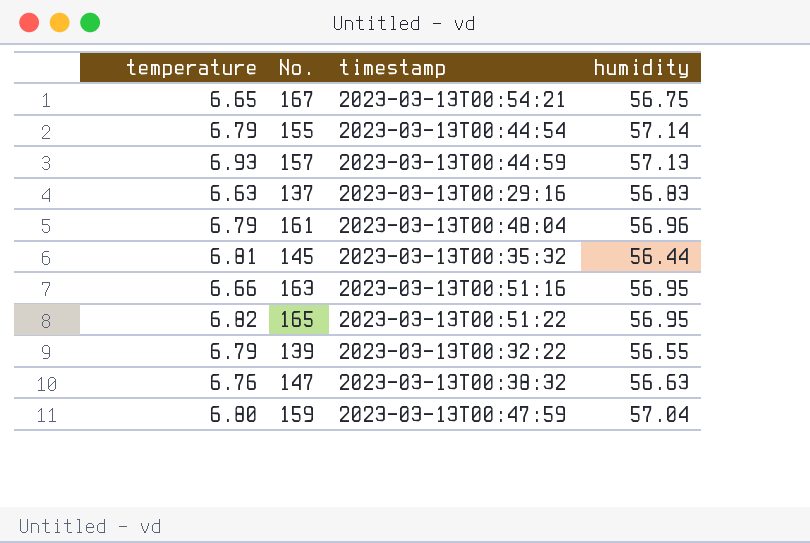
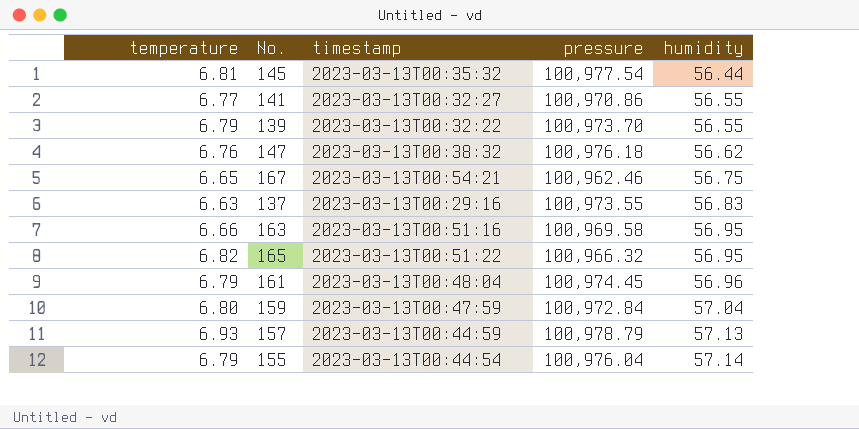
row order: none -> humidity ascending
column pressure | position: none -> 4
row 141: none -> 6.77 | 2023-03-13T00:32:27 | 100,970.86 | 56.55
147 | humidity: 56.63 -> 56.62

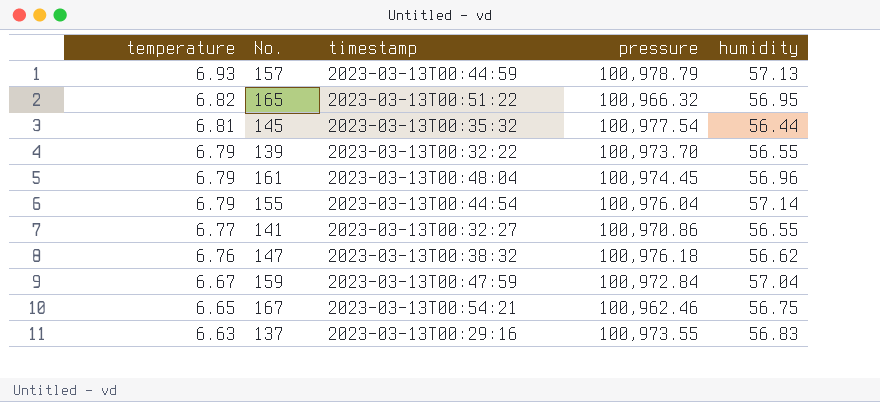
row order: humidity ascending -> temperature descending
row 163: 6.66 | 2023-03-13T00:51:16 | 100,969.58 | 56.95 -> none
159 | temperature: 6.80 -> 6.67

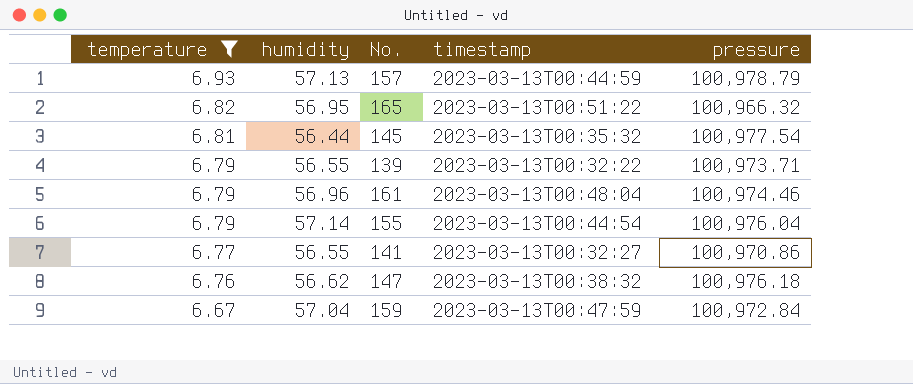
filter: none -> temperature >= 6.67
column humidity | position: 5 -> 2
139 | pressure: 100,973.70 -> 100,973.71
161 | pressure: 100,974.45 -> 100,974.46

